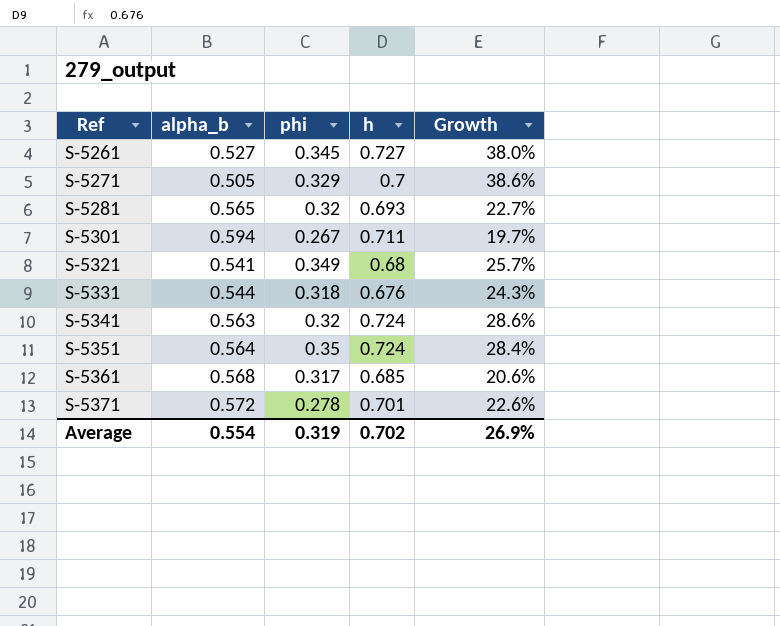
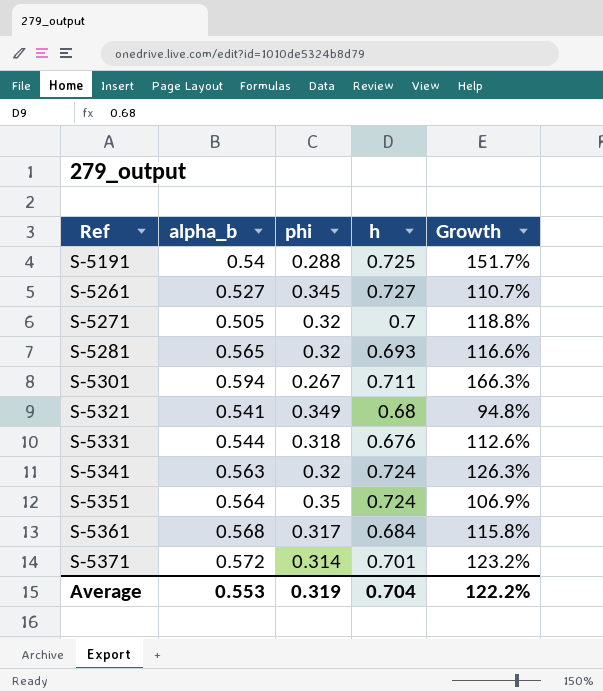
column Growth | formula: ([h] - [alpha_b]) / [alpha_b] -> ([h] - [phi]) / [phi]
row S-5191: none -> 0.54 | 0.288 | 0.725 | 151.7%
S-5271 | phi: 0.329 -> 0.32
S-5361 | h: 0.685 -> 0.684
S-5371 | phi: 0.278 -> 0.314
Average | alpha_b: 0.554 -> 0.553
Average | h: 0.702 -> 0.704
Average | Growth: 26.9% -> 122.2%

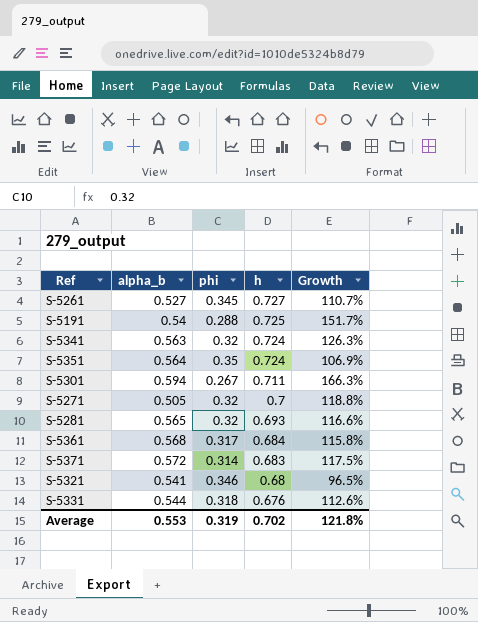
row order: Ref ascending -> h descending
S-5371 | h: 0.701 -> 0.683
S-5371 | Growth: 123.2% -> 117.5%
S-5321 | phi: 0.349 -> 0.346
S-5321 | Growth: 94.8% -> 96.5%
Average | h: 0.704 -> 0.702
Average | Growth: 122.2% -> 121.8%

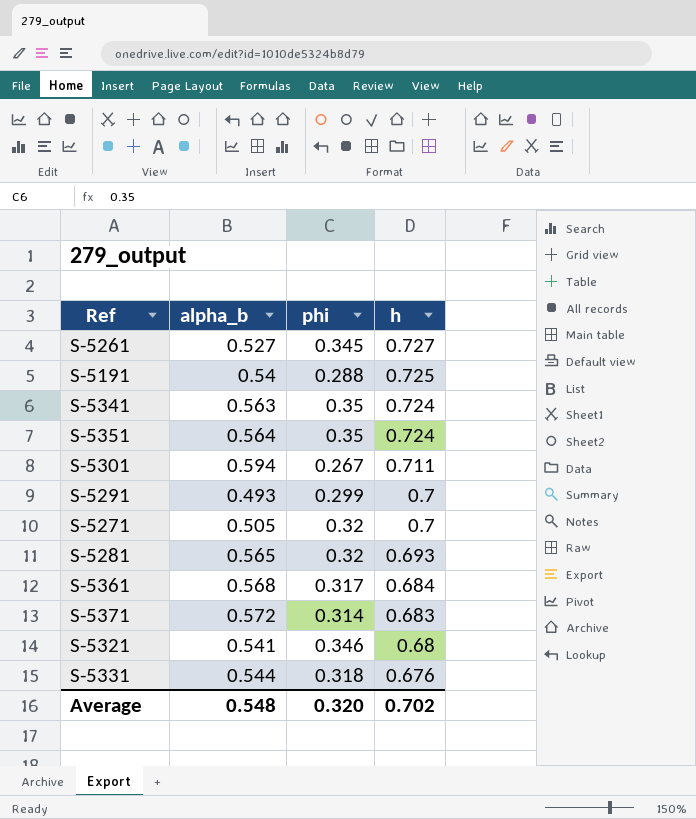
column Growth | formula: ([h] - [phi]) / [phi] -> none
S-5341 | phi: 0.32 -> 0.35
row S-5291: none -> 0.493 | 0.299 | 0.7
Average | alpha_b: 0.553 -> 0.548
Average | phi: 0.319 -> 0.320

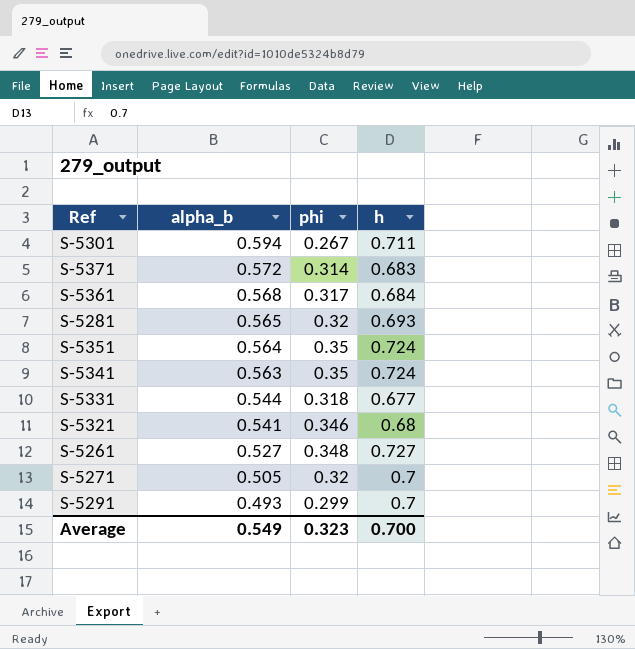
row order: h descending -> alpha_b descending
row S-5191: 0.54 | 0.288 | 0.725 -> none
S-5331 | h: 0.676 -> 0.677
S-5261 | phi: 0.345 -> 0.348
Average | alpha_b: 0.548 -> 0.549
Average | phi: 0.320 -> 0.323
Average | h: 0.702 -> 0.700

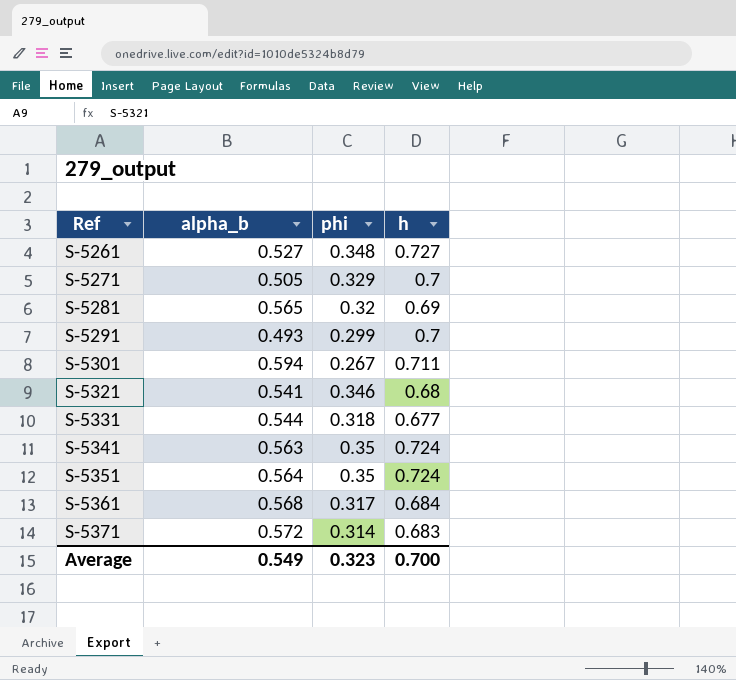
row order: alpha_b descending -> Ref ascending
S-5271 | phi: 0.32 -> 0.329
S-5281 | h: 0.693 -> 0.69

